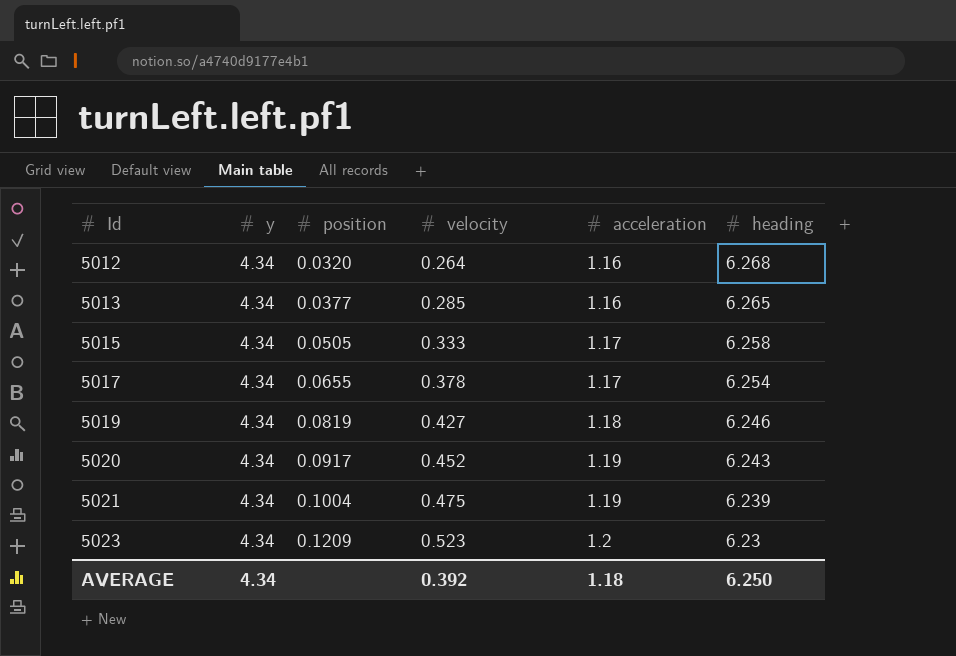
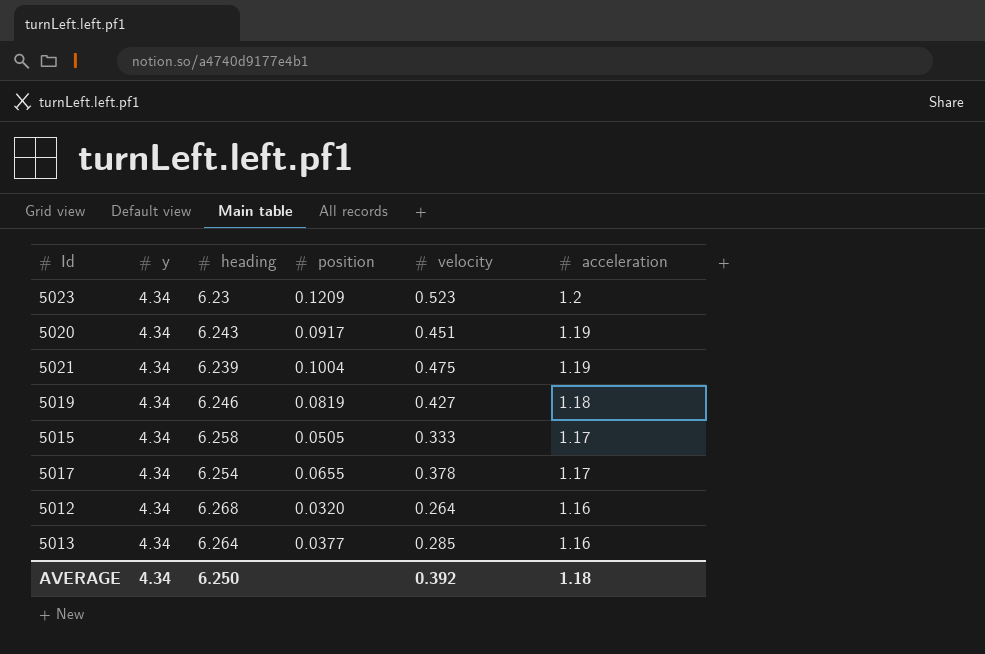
row order: Id ascending -> acceleration descending
column heading | position: 6 -> 3
5020 | velocity: 0.452 -> 0.451
5013 | heading: 6.265 -> 6.264

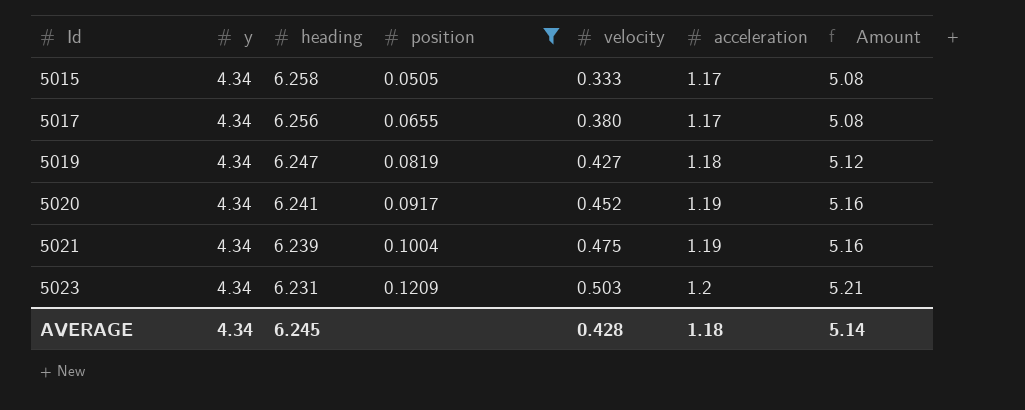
filter: none -> position >= 0.0505
row order: acceleration descending -> Id ascending
column Amount | formula: none -> [y] * [acceleration]
5017 | heading: 6.254 -> 6.256
5017 | velocity: 0.378 -> 0.380
5019 | heading: 6.246 -> 6.247
5020 | heading: 6.243 -> 6.241
5020 | velocity: 0.451 -> 0.452
5023 | heading: 6.23 -> 6.231
5023 | velocity: 0.523 -> 0.503
AVERAGE | heading: 6.250 -> 6.245
AVERAGE | velocity: 0.392 -> 0.428

